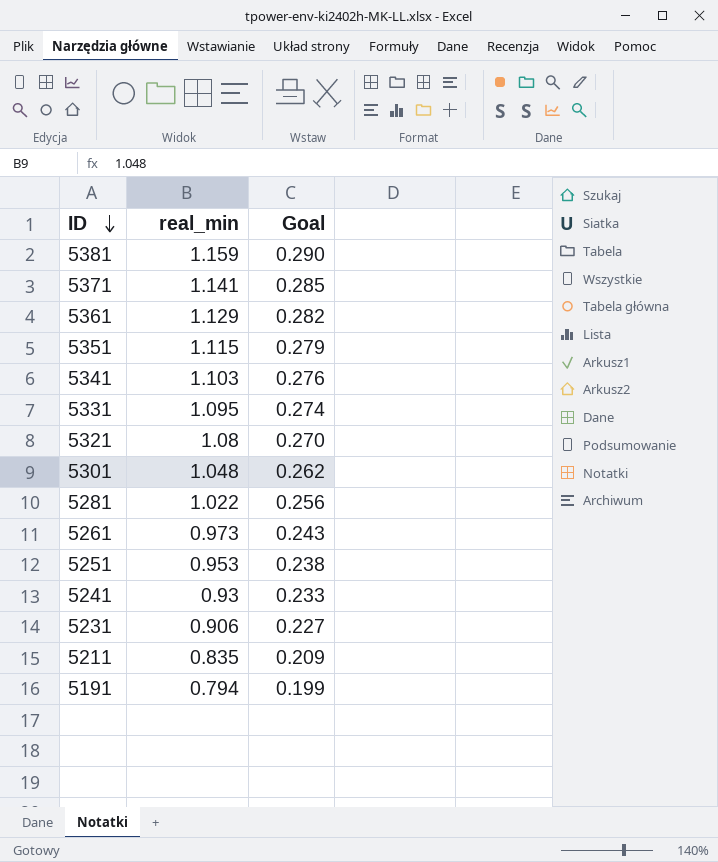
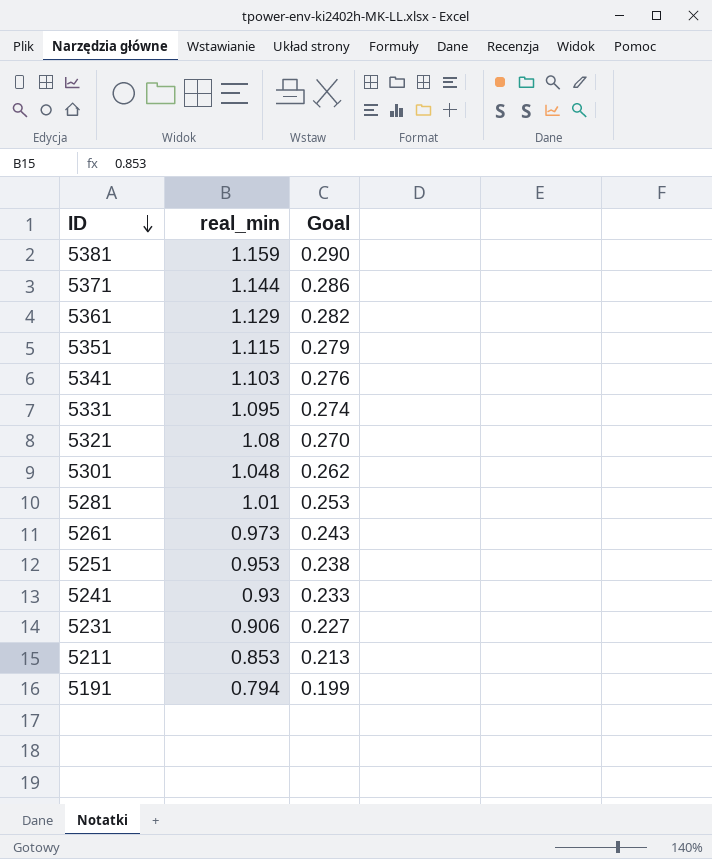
5371 | real_min: 1.141 -> 1.144
5371 | Goal: 0.285 -> 0.286
5281 | real_min: 1.022 -> 1.01
5281 | Goal: 0.256 -> 0.253
5211 | real_min: 0.835 -> 0.853
5211 | Goal: 0.209 -> 0.213

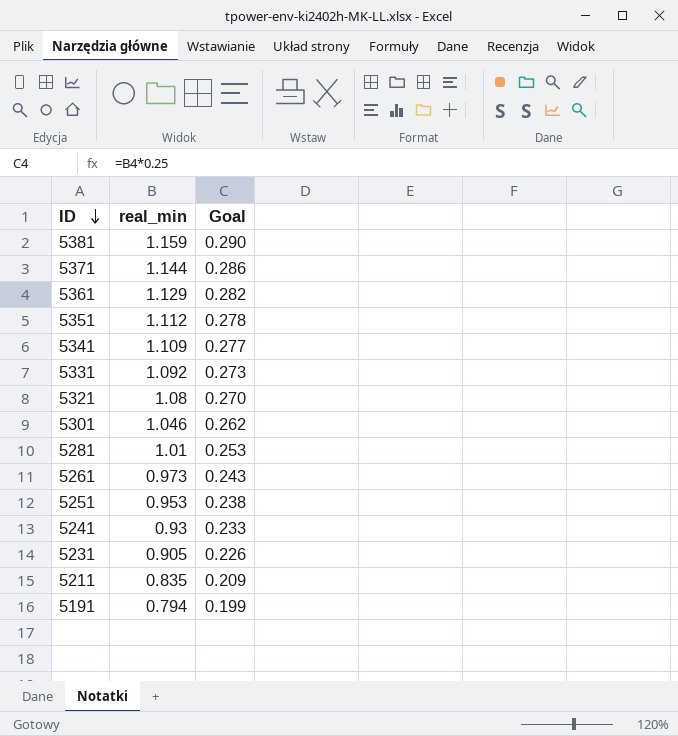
5351 | real_min: 1.115 -> 1.112
5351 | Goal: 0.279 -> 0.278
5341 | real_min: 1.103 -> 1.109
5341 | Goal: 0.276 -> 0.277
5331 | real_min: 1.095 -> 1.092
5331 | Goal: 0.274 -> 0.273
5301 | real_min: 1.048 -> 1.046
5231 | real_min: 0.906 -> 0.905
5231 | Goal: 0.227 -> 0.226
5211 | real_min: 0.853 -> 0.835
5211 | Goal: 0.213 -> 0.209

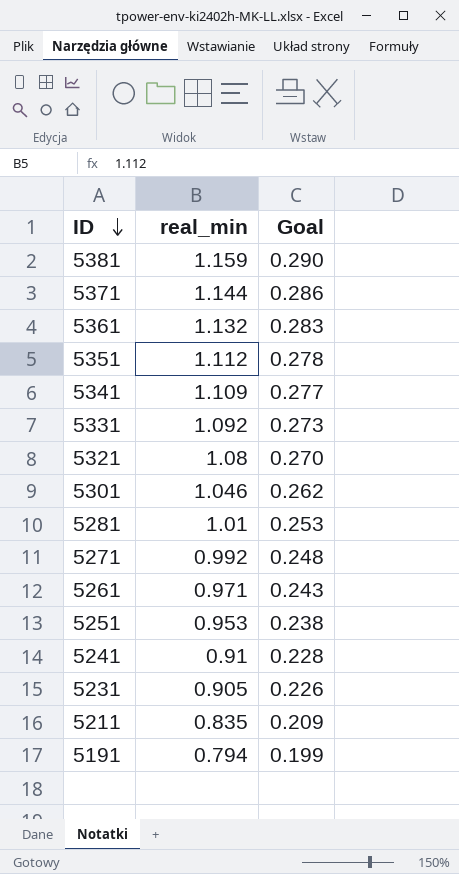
5361 | real_min: 1.129 -> 1.132
5361 | Goal: 0.282 -> 0.283
row 5271: none -> 0.992 | 0.248
5261 | real_min: 0.973 -> 0.971
5241 | real_min: 0.93 -> 0.91
5241 | Goal: 0.233 -> 0.228

